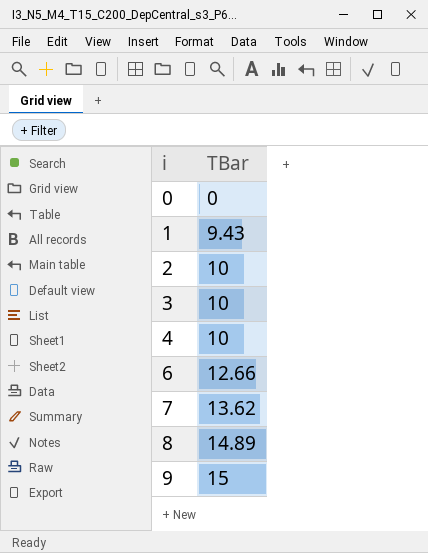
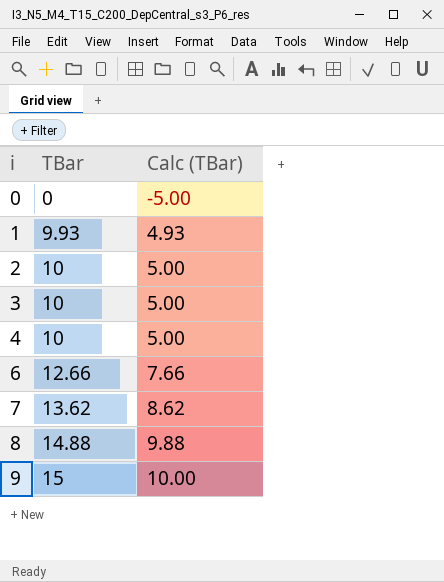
column Calc (TBar) | formula: none -> [TBar] - 5
1 | TBar: 9.43 -> 9.93
8 | TBar: 14.89 -> 14.88

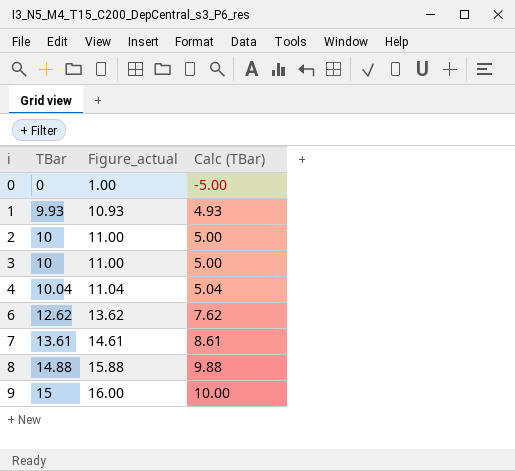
column Figure_actual | formula: none -> [TBar] + 1
4 | TBar: 10 -> 10.04
4 | Calc (TBar): 5.00 -> 5.04
6 | TBar: 12.66 -> 12.62
6 | Calc (TBar): 7.66 -> 7.62
7 | TBar: 13.62 -> 13.61
7 | Calc (TBar): 8.62 -> 8.61

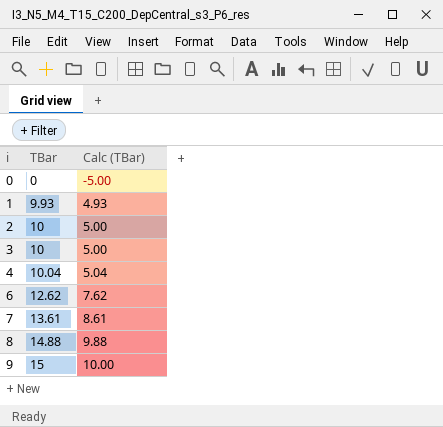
column Figure_actual | formula: [TBar] + 1 -> none

